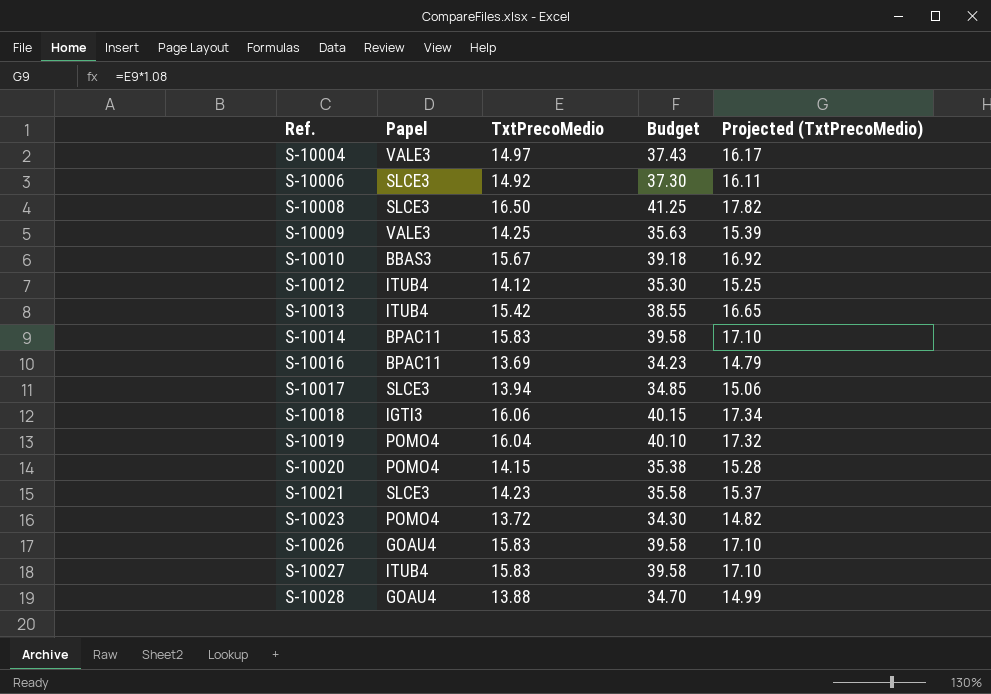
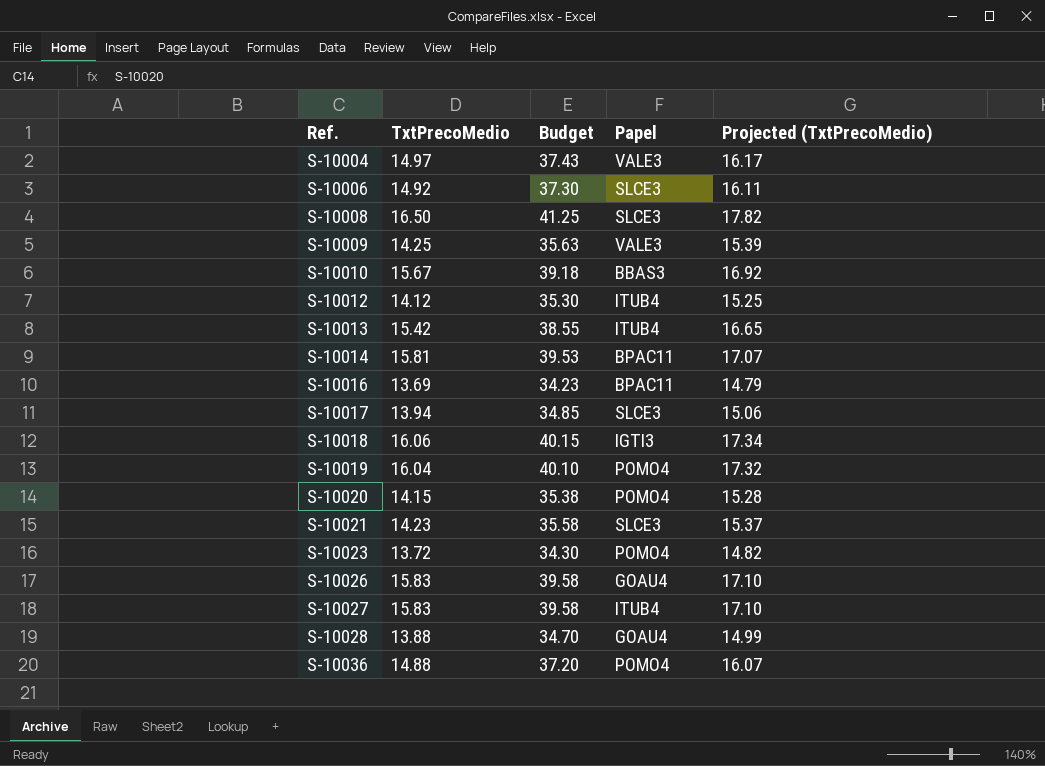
column Papel | position: 2 -> 4
S-10014 | TxtPrecoMedio: 15.83 -> 15.81
S-10014 | Budget: 39.58 -> 39.53
S-10014 | Projected (TxtPrecoMedio): 17.10 -> 17.07
row S-10036: none -> 14.88 | 37.20 | POMO4 | 16.07

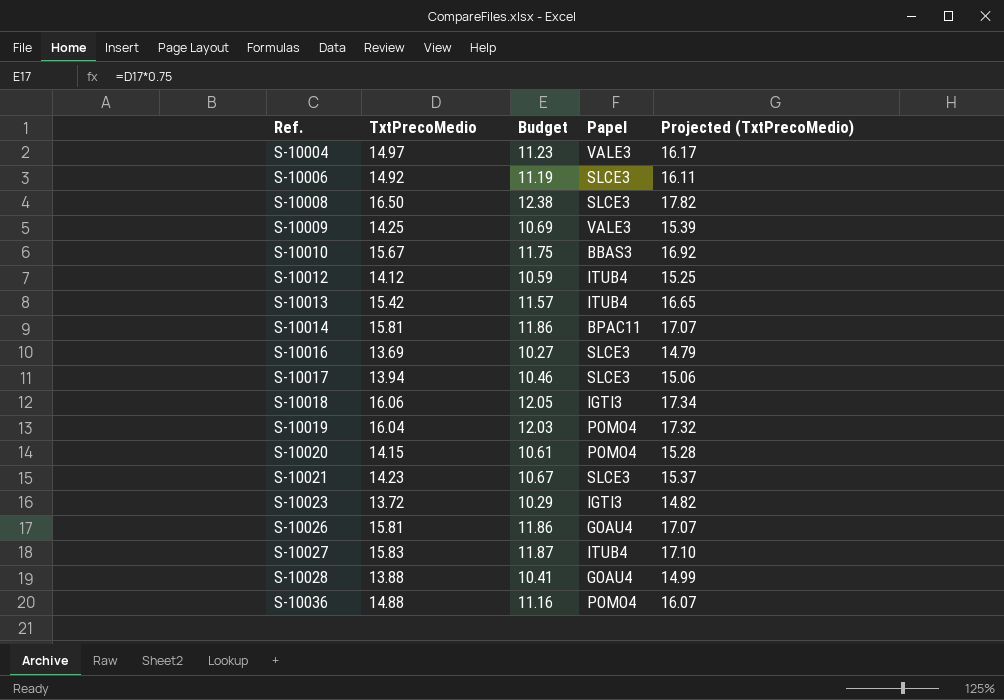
column Budget | formula: [TxtPrecoMedio] * 2.5 -> [TxtPrecoMedio] * 0.75
S-10016 | Papel: BPAC11 -> SLCE3
S-10023 | Papel: POMO4 -> IGTI3
S-10026 | TxtPrecoMedio: 15.83 -> 15.81
S-10026 | Projected (TxtPrecoMedio): 17.10 -> 17.07

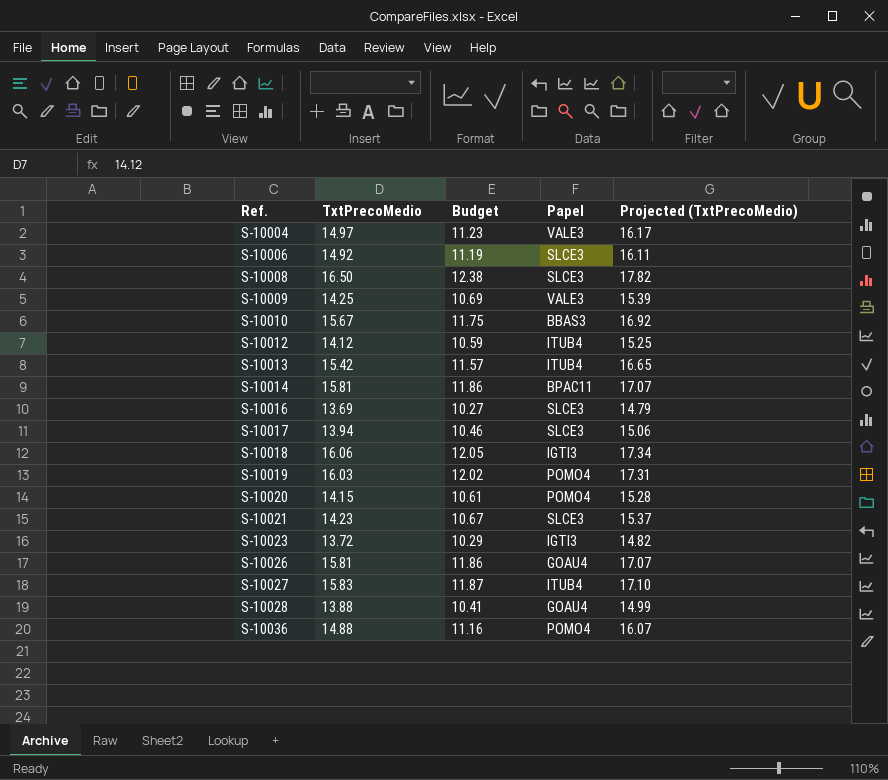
S-10019 | TxtPrecoMedio: 16.04 -> 16.03
S-10019 | Budget: 12.03 -> 12.02
S-10019 | Projected (TxtPrecoMedio): 17.32 -> 17.31

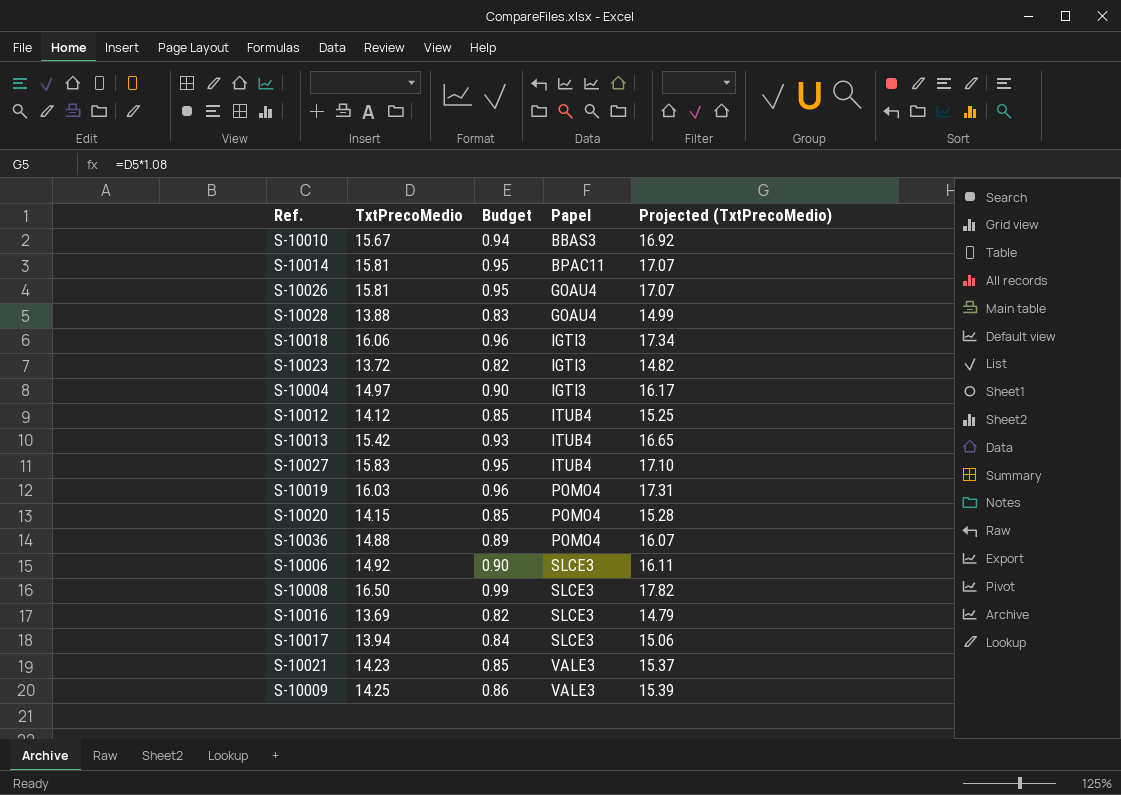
row order: Ref. ascending -> Papel ascending
column Budget | formula: [TxtPrecoMedio] * 0.75 -> [TxtPrecoMedio] * 0.06
S-10004 | Papel: VALE3 -> IGTI3
S-10021 | Papel: SLCE3 -> VALE3

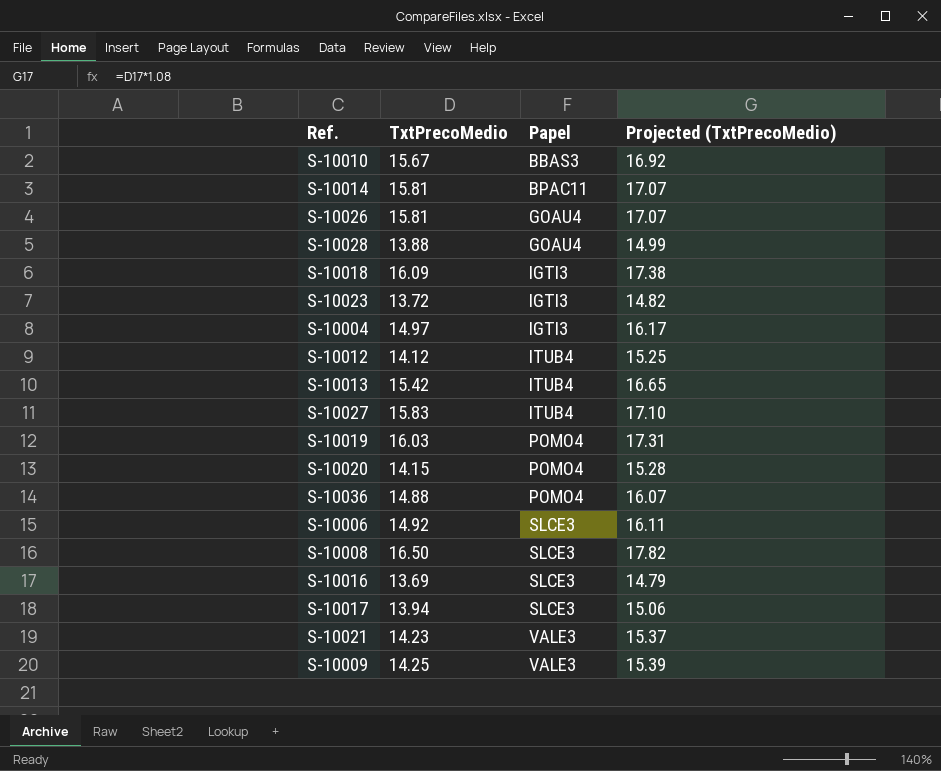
column Budget | formula: [TxtPrecoMedio] * 0.06 -> none
S-10018 | TxtPrecoMedio: 16.06 -> 16.09
S-10018 | Projected (TxtPrecoMedio): 17.34 -> 17.38

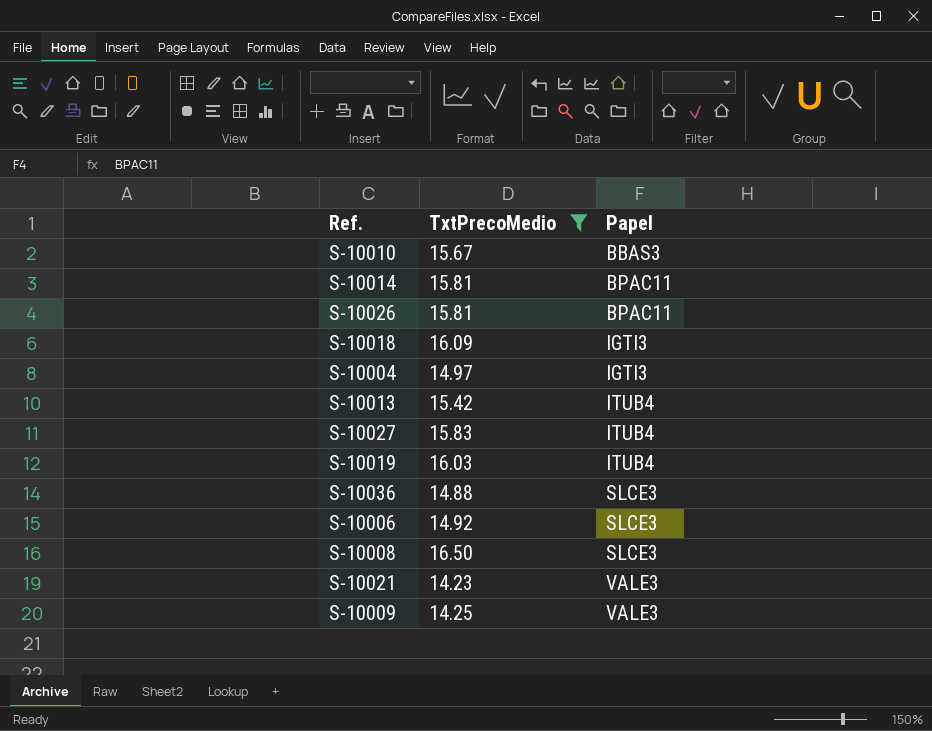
filter: none -> TxtPrecoMedio >= 14.23
column Projected (TxtPrecoMedio) | formula: [TxtPrecoMedio] * 1.08 -> none
S-10026 | Papel: GOAU4 -> BPAC11
S-10019 | Papel: POMO4 -> ITUB4
S-10036 | Papel: POMO4 -> SLCE3

